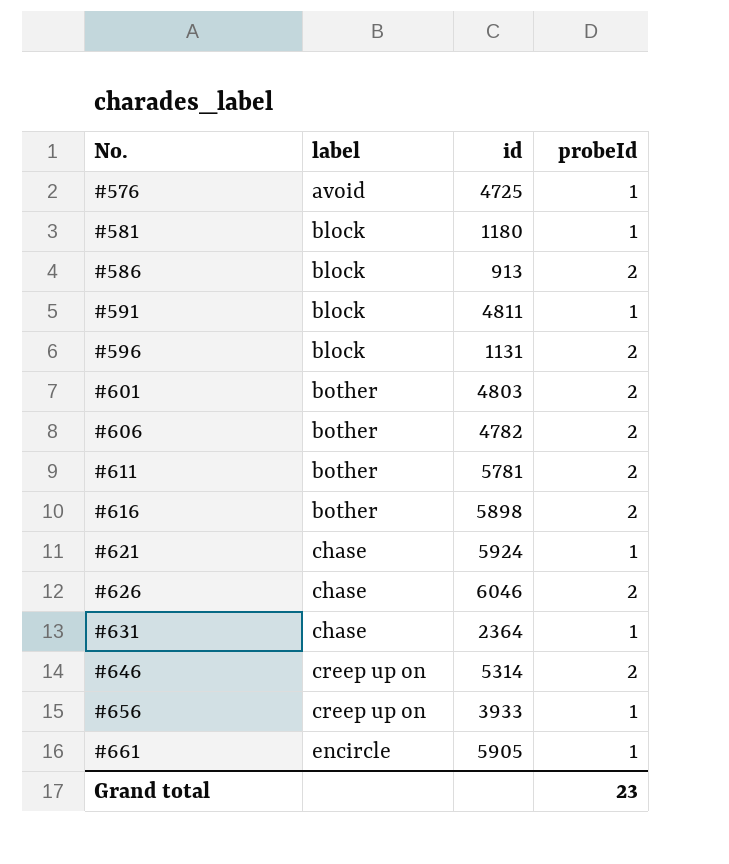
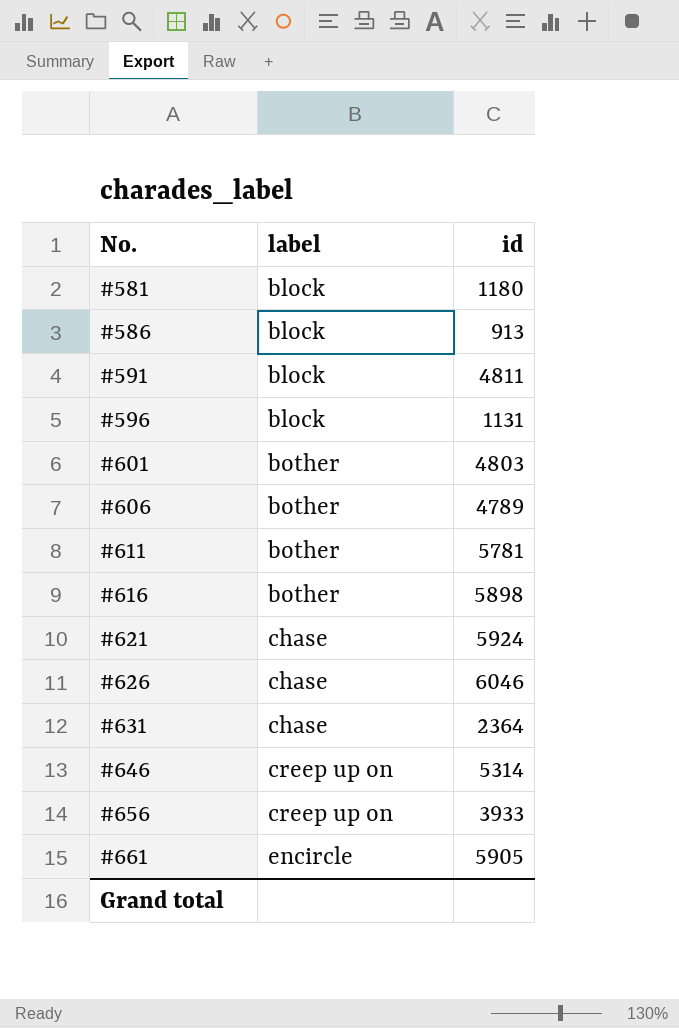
column probeId | position: 4 -> none
row #576: avoid | 4725 | 1 -> none
#606 | id: 4782 -> 4789

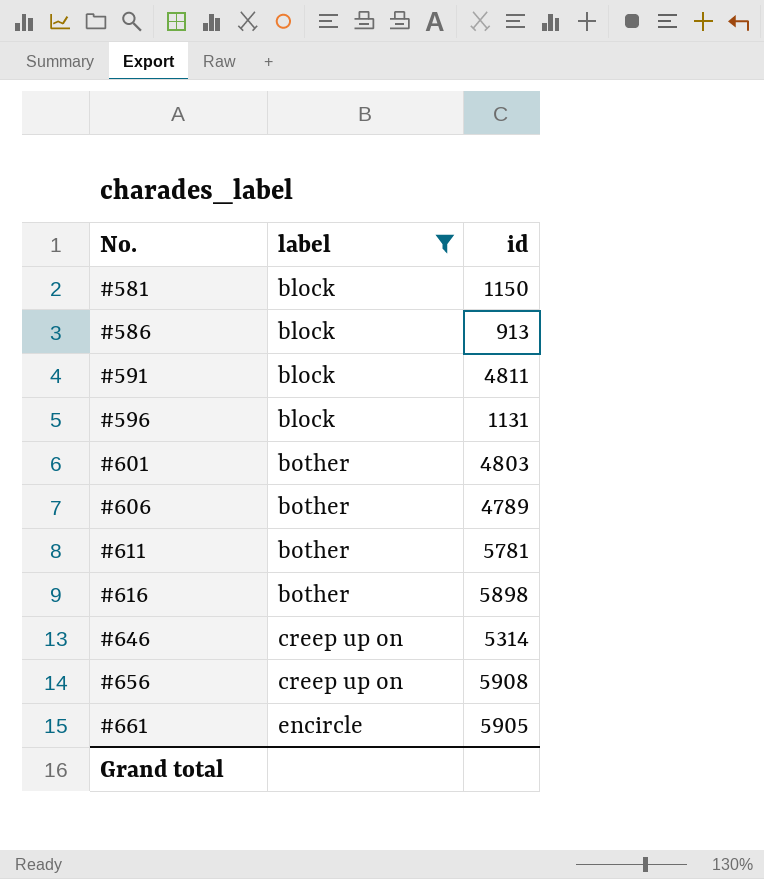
filter: none -> label != chase
#581 | id: 1180 -> 1150
#656 | id: 3933 -> 5908

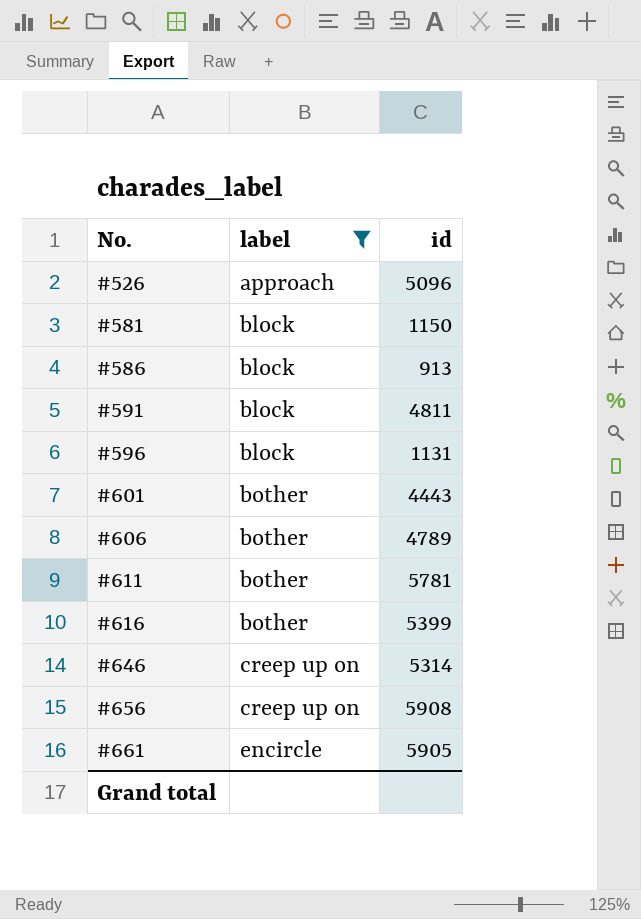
row #526: none -> approach | 5096
#601 | id: 4803 -> 4443
#616 | id: 5898 -> 5399

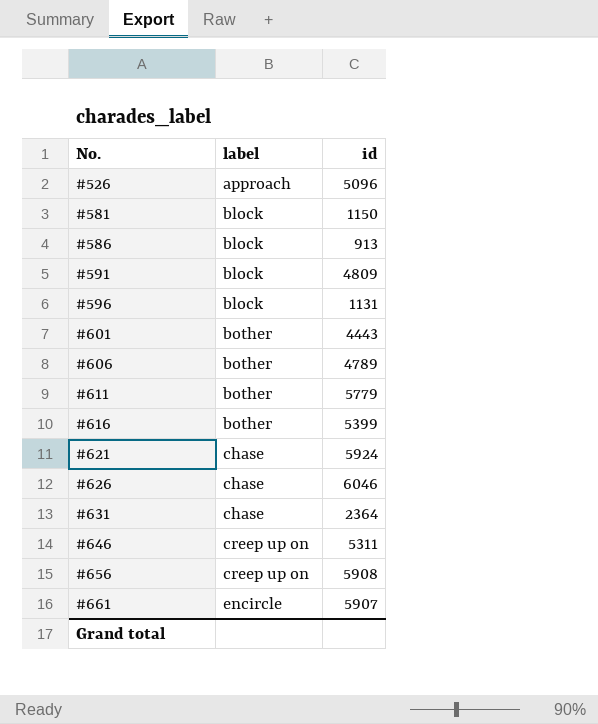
filter: label != chase -> none
#591 | id: 4811 -> 4809
#611 | id: 5781 -> 5779
#646 | id: 5314 -> 5311
#661 | id: 5905 -> 5907

